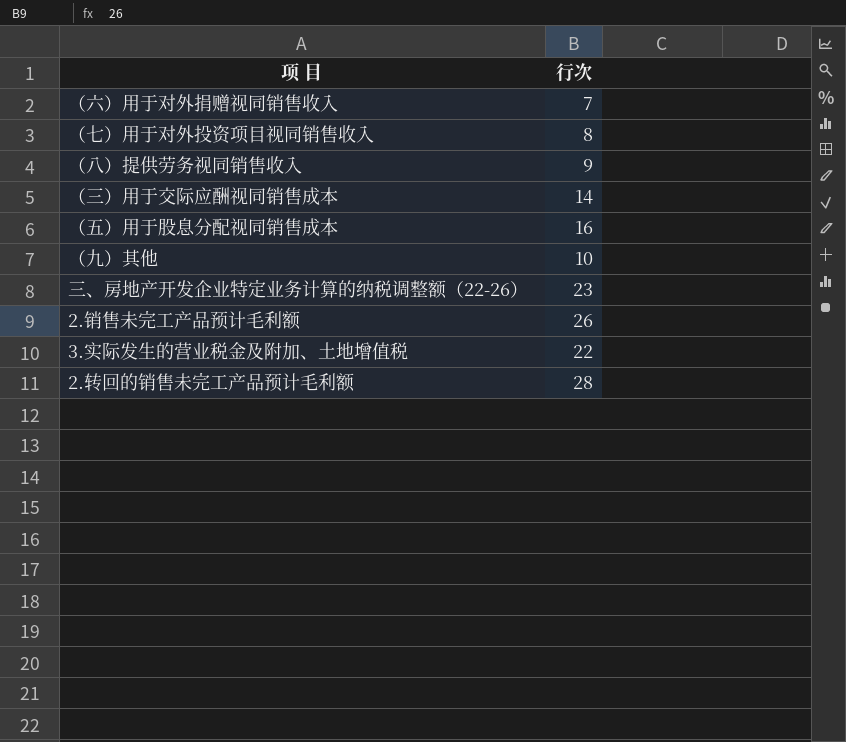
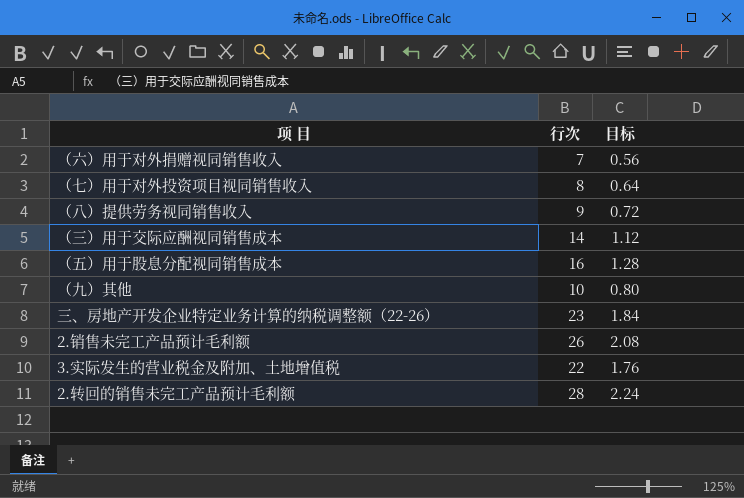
column 目标 | formula: none -> [行次] * 0.08

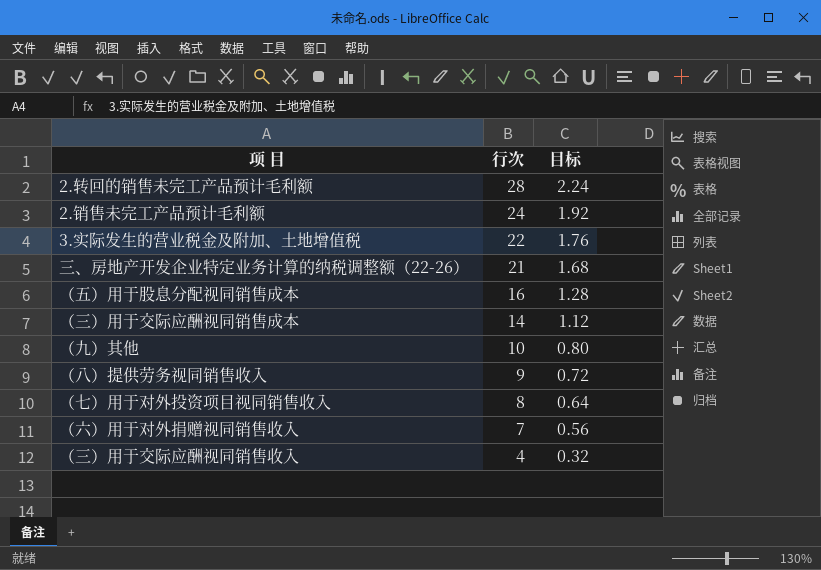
row order: none -> 行次 descending
2.销售未完工产品预计毛利额 | 行次: 26 -> 24
2.销售未完工产品预计毛利额 | 目标: 2.08 -> 1.92
三、房地产开发企业特定业务计算的纳税调整额（22-26） | 行次: 23 -> 21
三、房地产开发企业特定业务计算的纳税调整额（22-26） | 目标: 1.84 -> 1.68
row （三）用于交际应酬视同销售收入: none -> 4 | 0.32

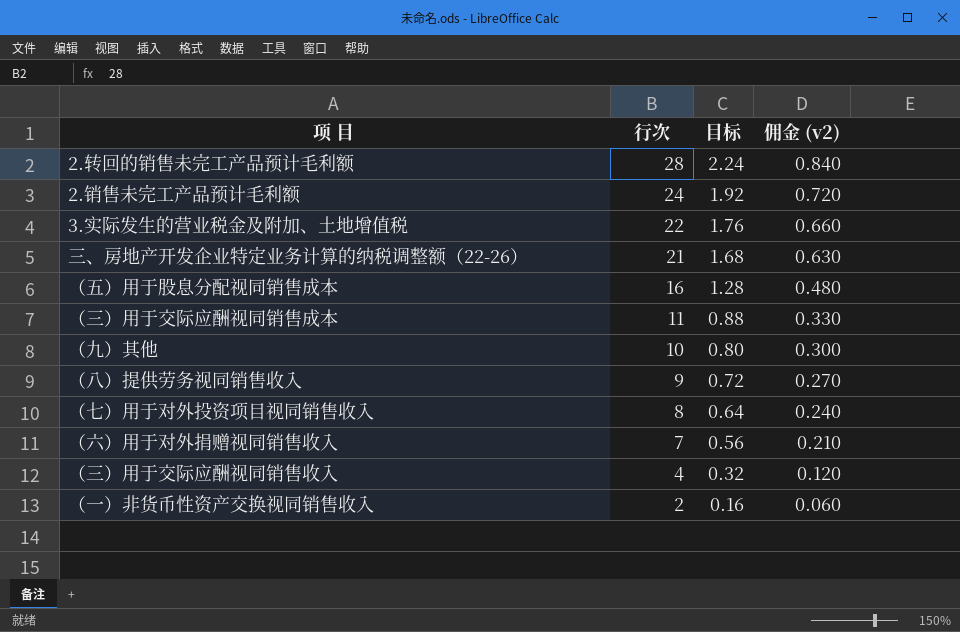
column 佣金 (v2) | formula: none -> [行次] * 0.03
（三）用于交际应酬视同销售成本 | 行次: 14 -> 11
（三）用于交际应酬视同销售成本 | 目标: 1.12 -> 0.88
row （一）非货币性资产交换视同销售收入: none -> 2 | 0.16 | 0.060

